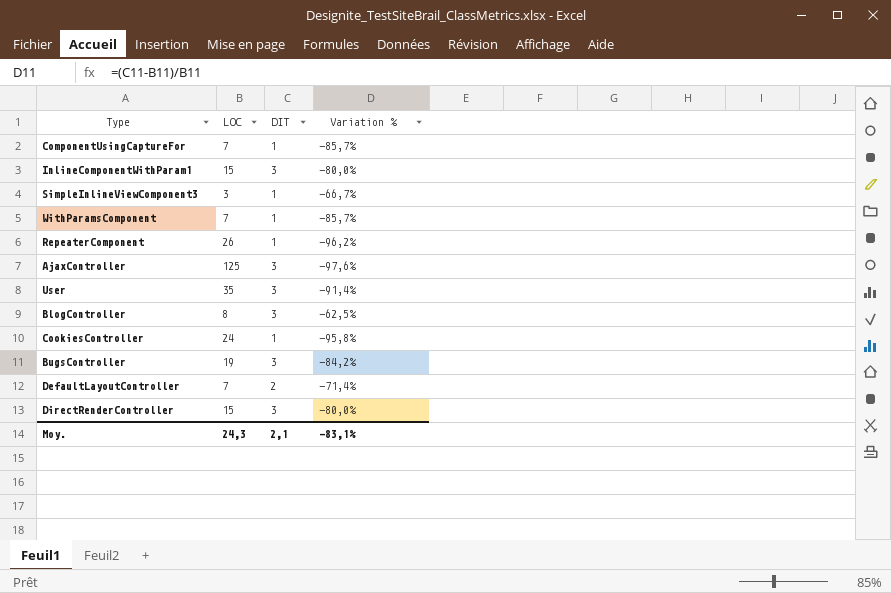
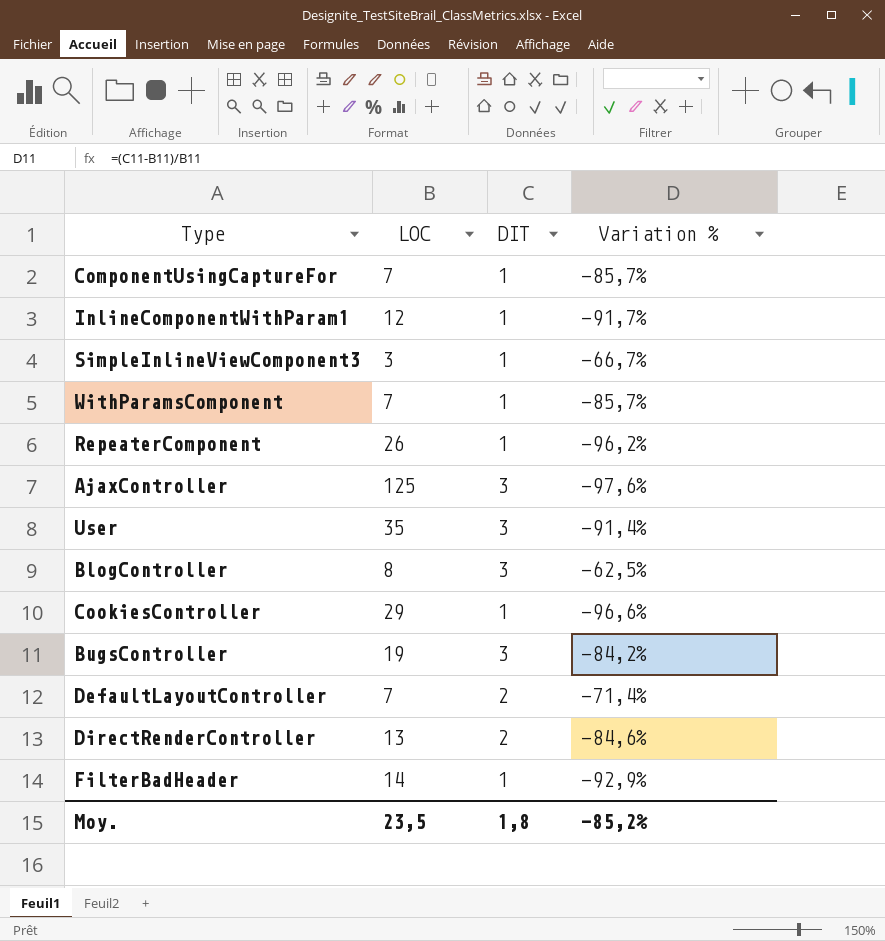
InlineComponentWithParam1 | LOC: 15 -> 12
InlineComponentWithParam1 | DIT: 3 -> 1
InlineComponentWithParam1 | Variation %: -80,0% -> -91,7%
CookiesController | LOC: 24 -> 29
CookiesController | Variation %: -95,8% -> -96,6%
DirectRenderController | LOC: 15 -> 13
DirectRenderController | DIT: 3 -> 2
DirectRenderController | Variation %: -80,0% -> -84,6%
row FilterBadHeader: none -> 14 | 1 | -92,9%
Moy. | LOC: 24,3 -> 23,5
Moy. | DIT: 2,1 -> 1,8
Moy. | Variation %: -83,1% -> -85,2%

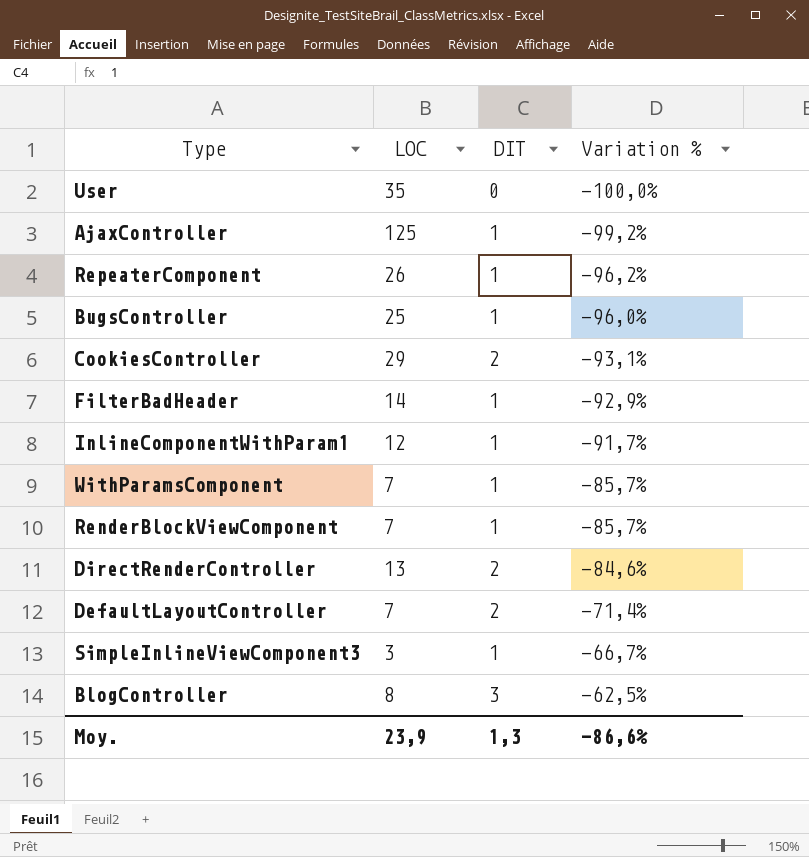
row order: none -> Variation % ascending
row ComponentUsingCaptureFor: 7 | 1 | -85,7% -> none
User | DIT: 3 -> 0
User | Variation %: -91,4% -> -100,0%
AjaxController | DIT: 3 -> 1
AjaxController | Variation %: -97,6% -> -99,2%
BugsController | LOC: 19 -> 25
BugsController | DIT: 3 -> 1
BugsController | Variation %: -84,2% -> -96,0%
CookiesController | DIT: 1 -> 2
CookiesController | Variation %: -96,6% -> -93,1%
row RenderBlockViewComponent: none -> 7 | 1 | -85,7%
Moy. | LOC: 23,5 -> 23,9
Moy. | DIT: 1,8 -> 1,3
Moy. | Variation %: -85,2% -> -86,6%

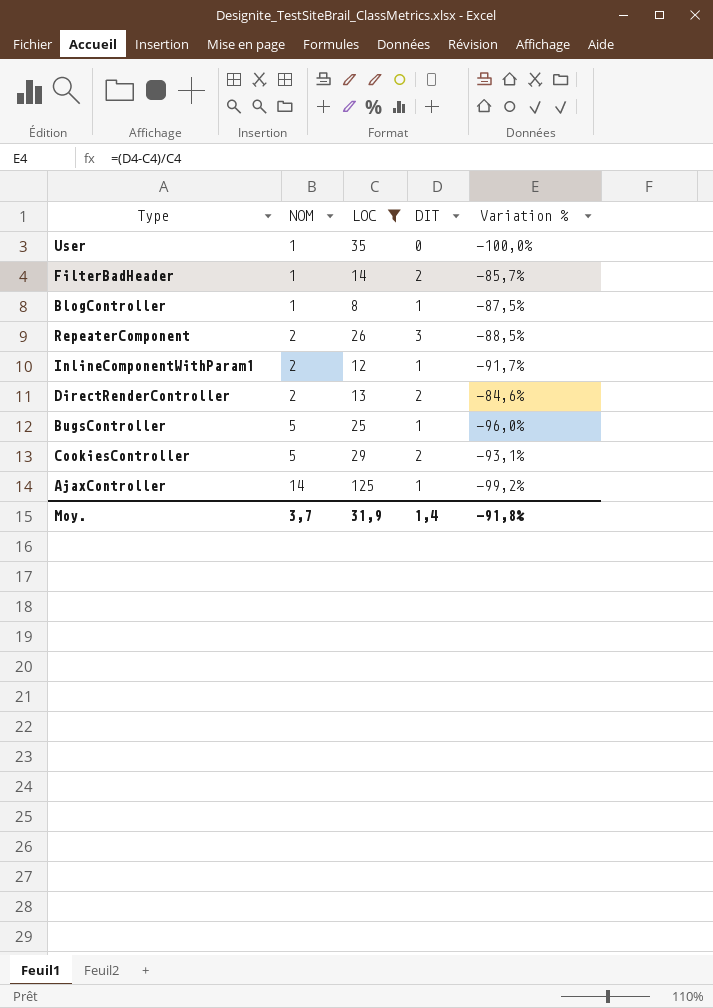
filter: none -> LOC >= 8
row order: Variation % ascending -> NOM ascending
column NOM | position: none -> 2
FilterBadHeader | DIT: 1 -> 2
FilterBadHeader | Variation %: -92,9% -> -85,7%
BlogController | DIT: 3 -> 1
BlogController | Variation %: -62,5% -> -87,5%
RepeaterComponent | DIT: 1 -> 3
RepeaterComponent | Variation %: -96,2% -> -88,5%
Moy. | LOC: 23,9 -> 31,9
Moy. | DIT: 1,3 -> 1,4
Moy. | Variation %: -86,6% -> -91,8%

